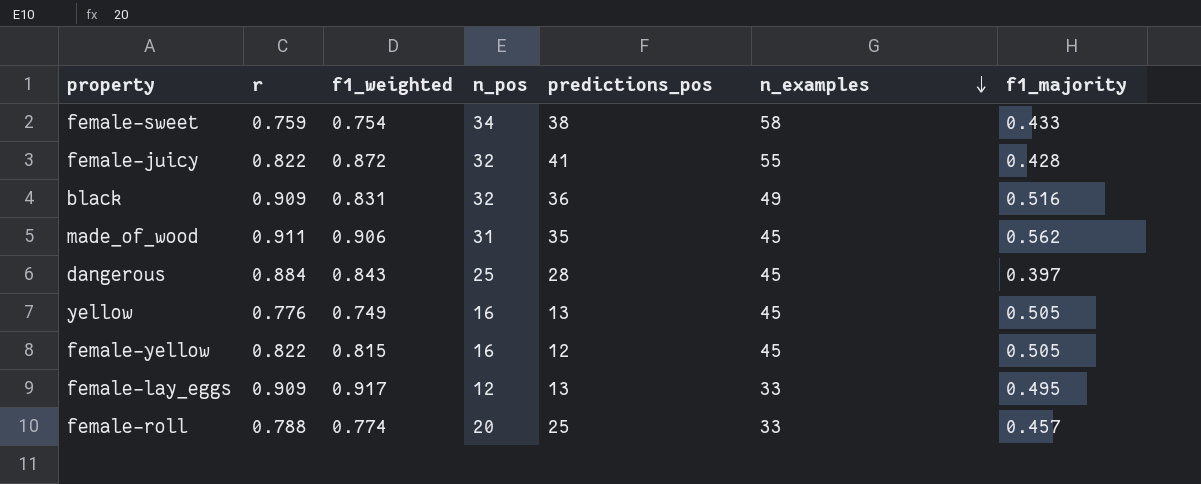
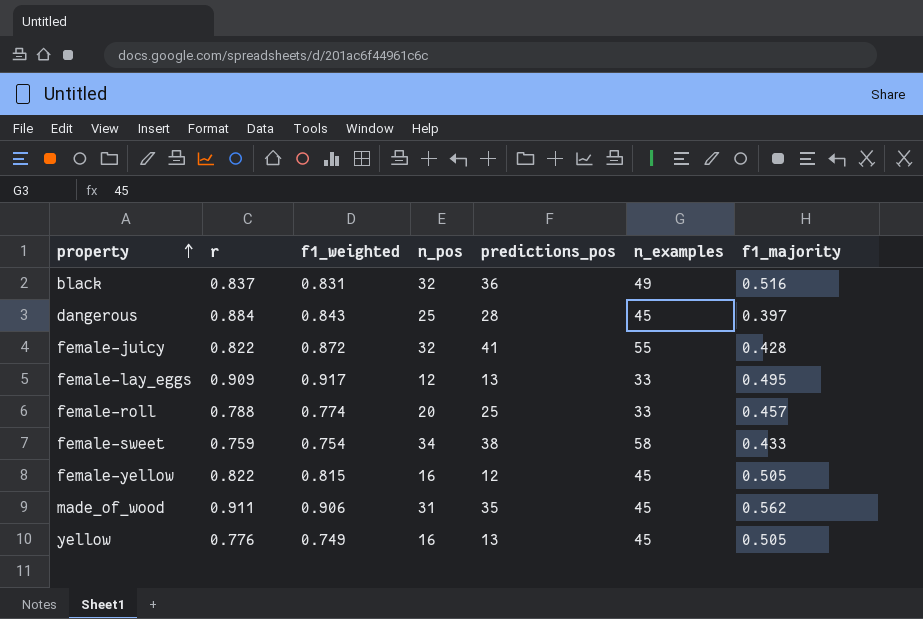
row order: n_examples descending -> property ascending
black | r: 0.909 -> 0.837

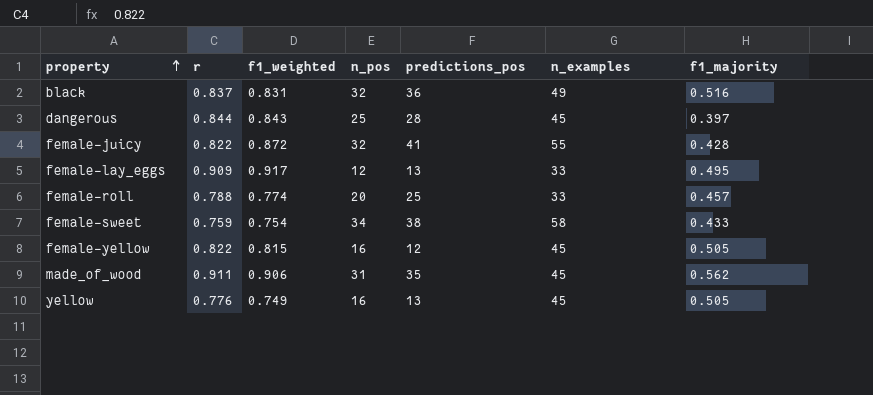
dangerous | r: 0.884 -> 0.844

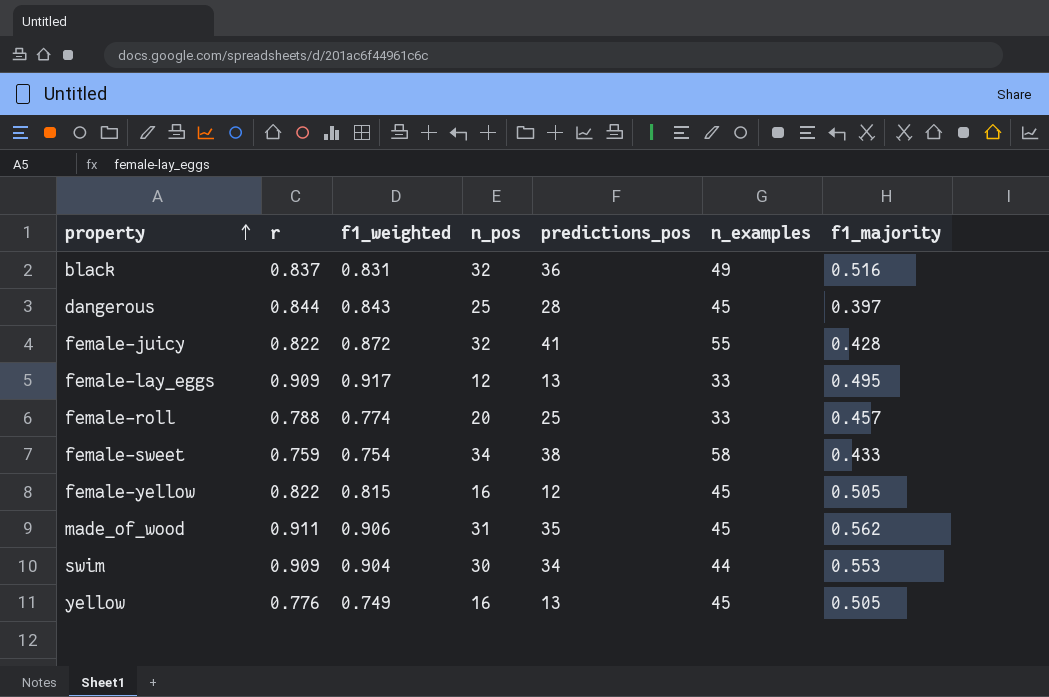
row swim: none -> 0.909 | 0.904 | 30 | 34 | 44 | 0.553

